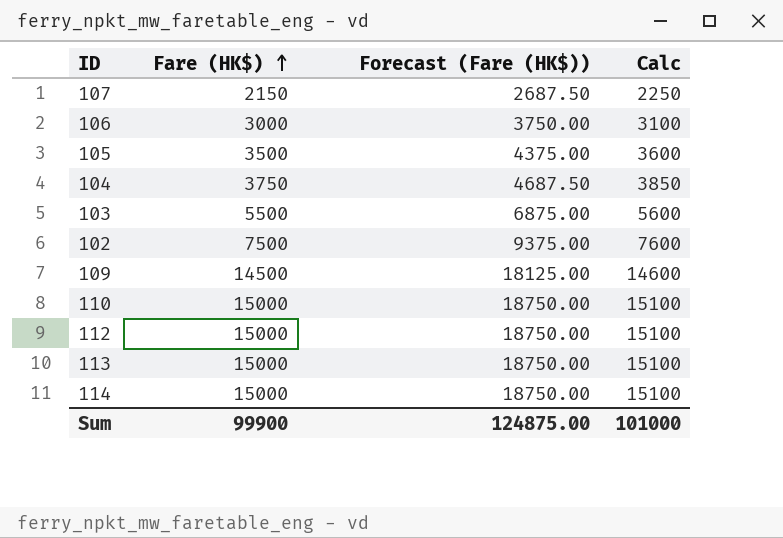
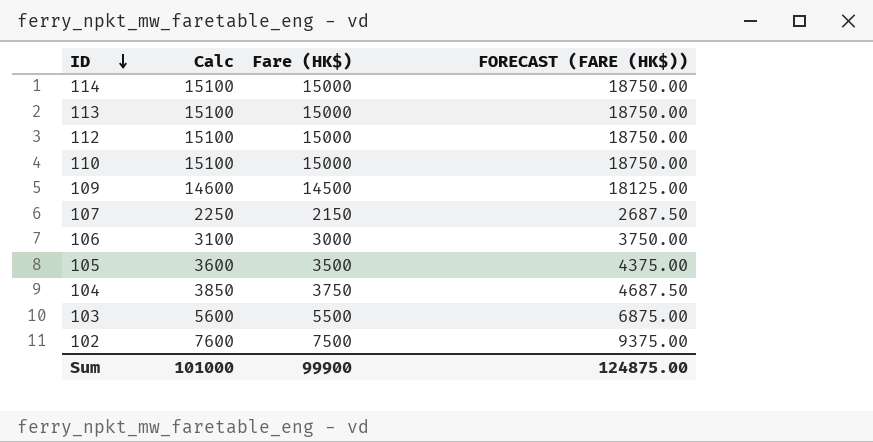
row order: Fare (HK$) ascending -> ID descending
column Calc | position: 4 -> 2
column name: Forecast (Fare (HK$)) -> FORECAST (FARE (HK$))

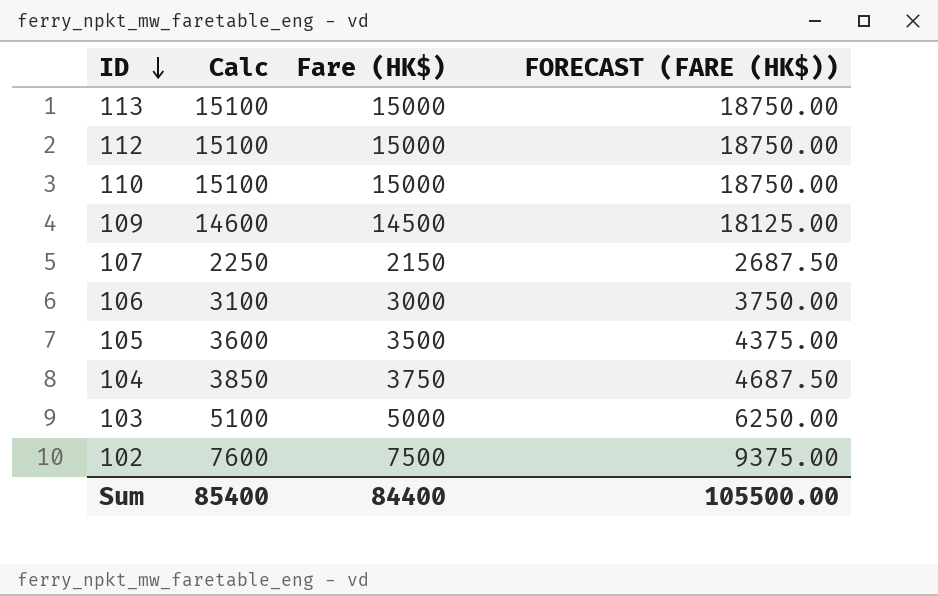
row 114: 15100 | 15000 | 18750.00 -> none
103 | Calc: 5600 -> 5100
103 | Fare (HK$): 5500 -> 5000
103 | FORECAST (FARE (HK$)): 6875.00 -> 6250.00
Sum | Calc: 101000 -> 85400
Sum | Fare (HK$): 99900 -> 84400
Sum | FORECAST (FARE (HK$)): 124875.00 -> 105500.00

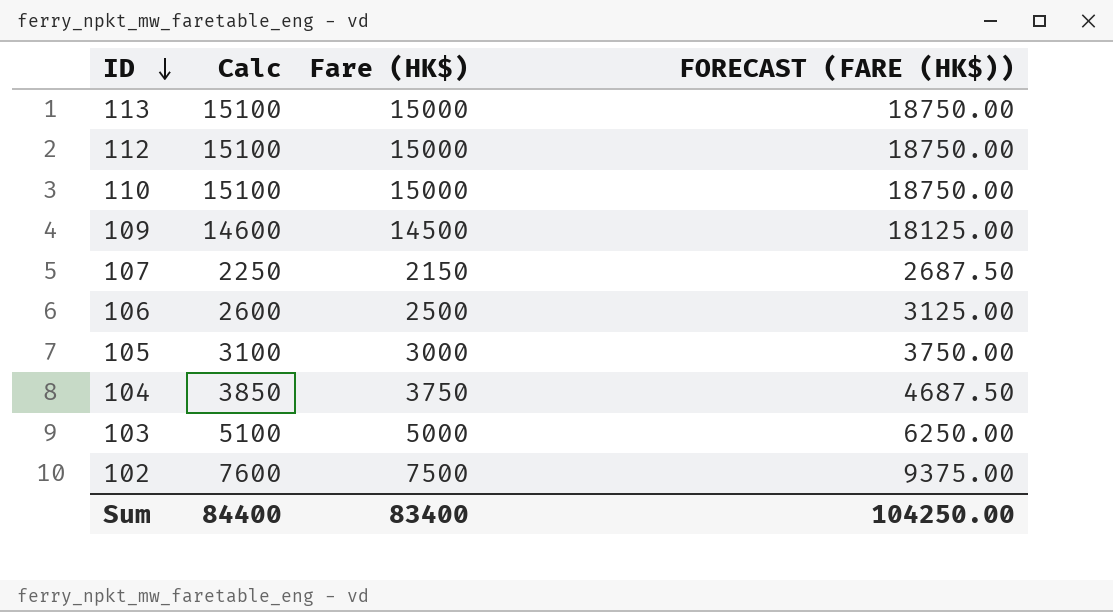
106 | Calc: 3100 -> 2600
106 | Fare (HK$): 3000 -> 2500
106 | FORECAST (FARE (HK$)): 3750.00 -> 3125.00
105 | Calc: 3600 -> 3100
105 | Fare (HK$): 3500 -> 3000
105 | FORECAST (FARE (HK$)): 4375.00 -> 3750.00
Sum | Calc: 85400 -> 84400
Sum | Fare (HK$): 84400 -> 83400
Sum | FORECAST (FARE (HK$)): 105500.00 -> 104250.00

